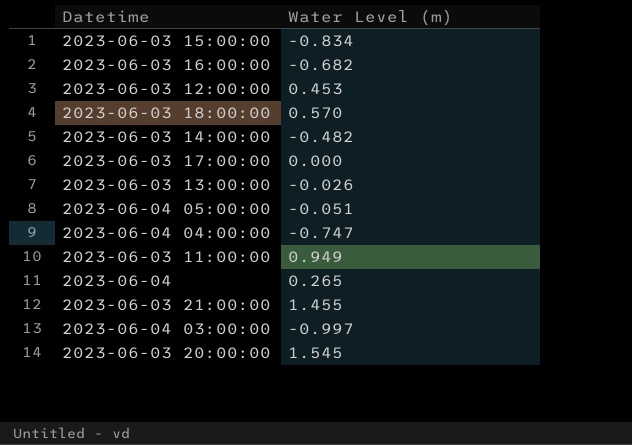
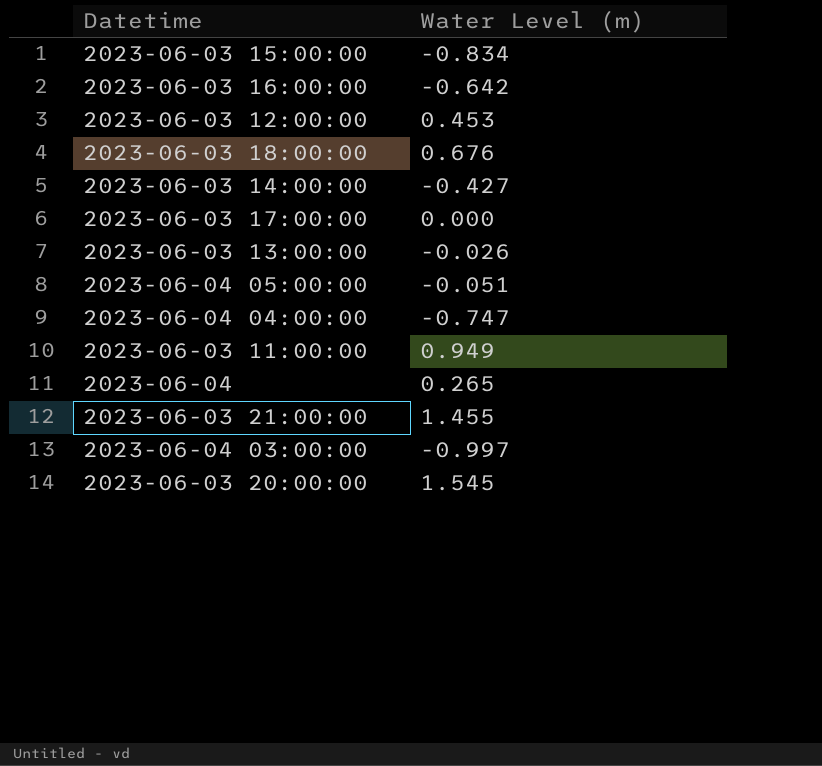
2023-06-03 16:00:00 | Water Level (m): -0.682 -> -0.642
2023-06-03 18:00:00 | Water Level (m): 0.570 -> 0.676
2023-06-03 14:00:00 | Water Level (m): -0.482 -> -0.427

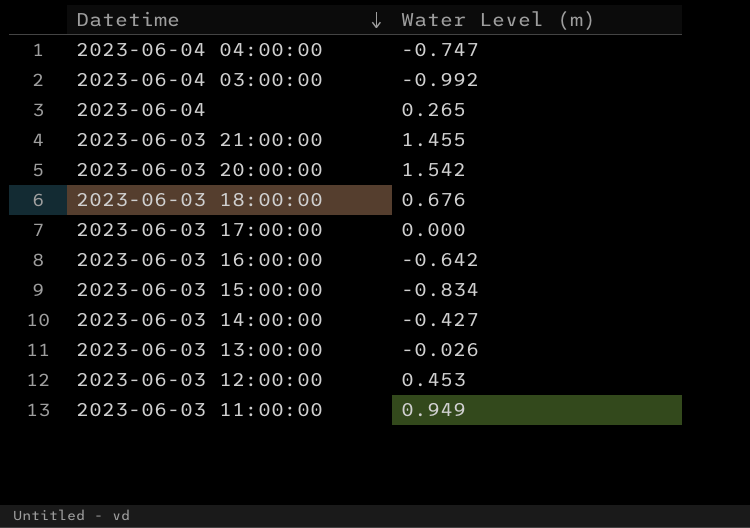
row order: none -> Datetime descending
row 2023-06-04 05:00:00: -0.051 -> none
2023-06-04 03:00:00 | Water Level (m): -0.997 -> -0.992
2023-06-03 20:00:00 | Water Level (m): 1.545 -> 1.542

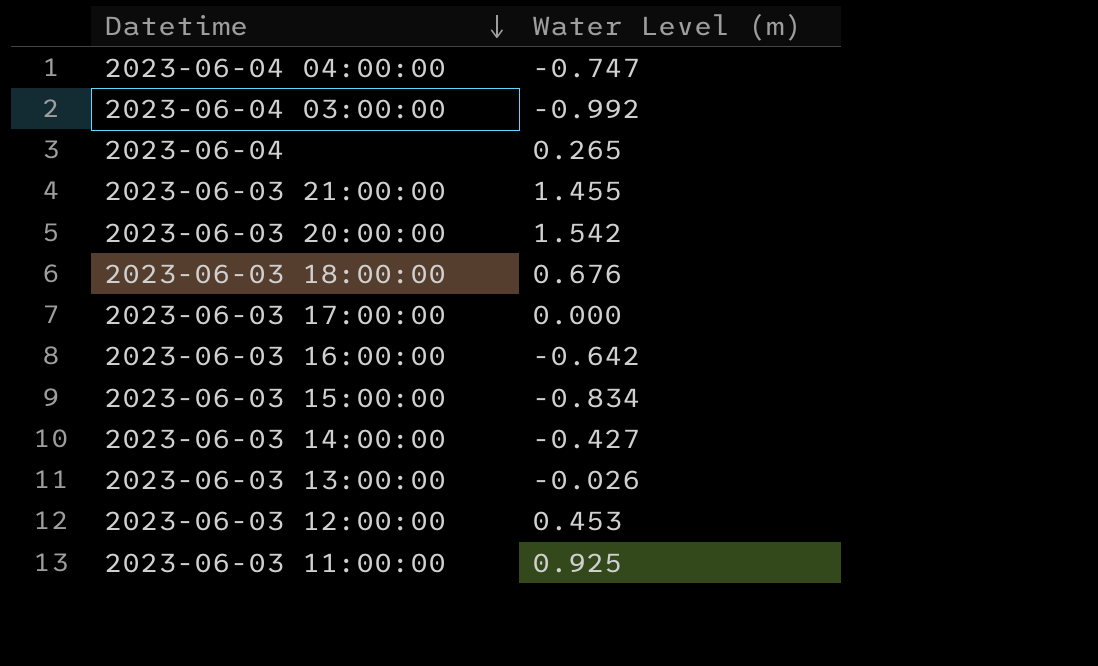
2023-06-03 11:00:00 | Water Level (m): 0.949 -> 0.925

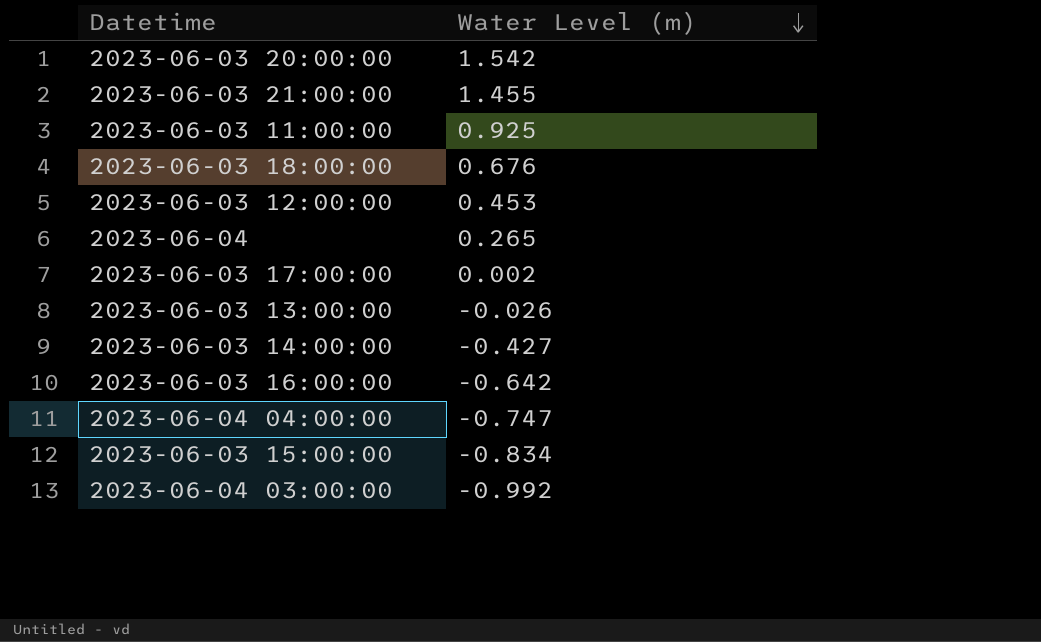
row order: Datetime descending -> Water Level (m) descending
2023-06-03 17:00:00 | Water Level (m): 0.000 -> 0.002

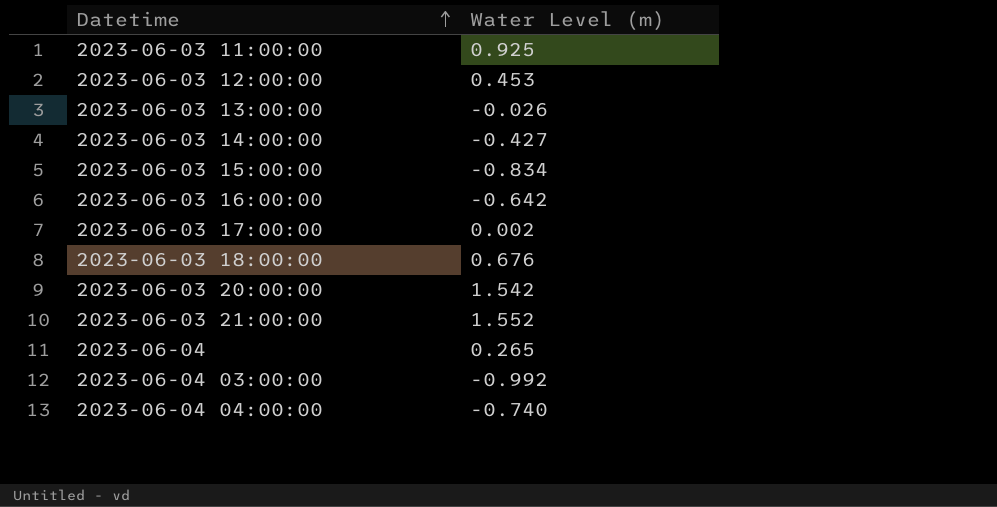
row order: Water Level (m) descending -> Datetime ascending
2023-06-03 21:00:00 | Water Level (m): 1.455 -> 1.552
2023-06-04 04:00:00 | Water Level (m): -0.747 -> -0.740

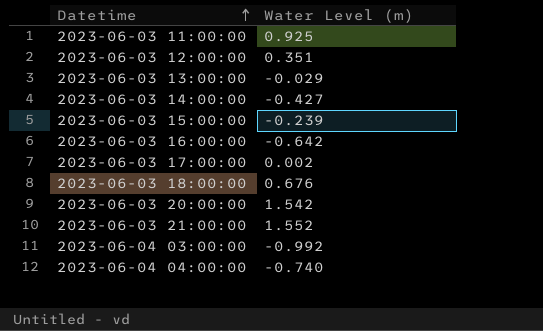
row 2023-06-04: 0.265 -> none
2023-06-03 12:00:00 | Water Level (m): 0.453 -> 0.351
2023-06-03 13:00:00 | Water Level (m): -0.026 -> -0.029
2023-06-03 15:00:00 | Water Level (m): -0.834 -> -0.239

